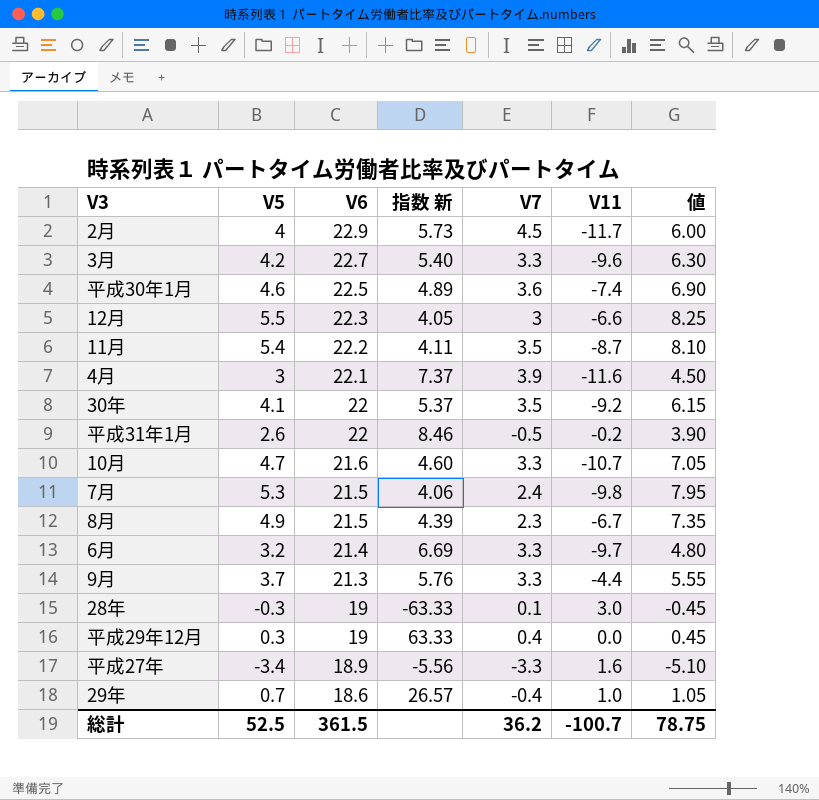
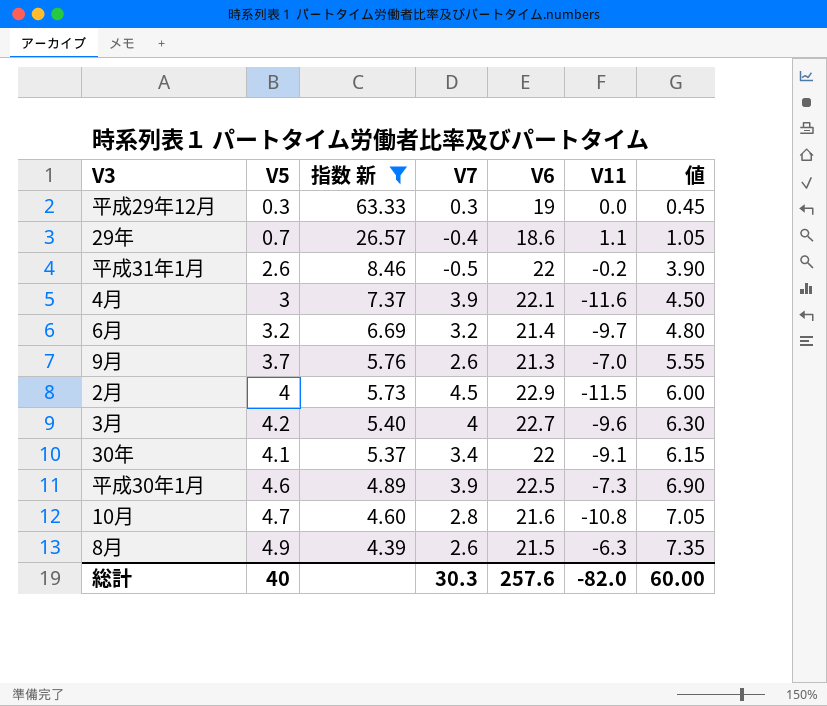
filter: none -> 指数 新 >= 4.39
row order: V6 descending -> 指数 新 descending
column V6 | position: 3 -> 5
平成29年12月 | V7: 0.4 -> 0.3
29年 | V11: 1.0 -> 1.1
6月 | V7: 3.3 -> 3.2
9月 | V7: 3.3 -> 2.6
9月 | V11: -4.4 -> -7.0
2月 | V11: -11.7 -> -11.5
3月 | V7: 3.3 -> 4
30年 | V7: 3.5 -> 3.4
30年 | V11: -9.2 -> -9.1
平成30年1月 | V7: 3.6 -> 3.9
平成30年1月 | V11: -7.4 -> -7.3
10月 | V7: 3.3 -> 2.8
10月 | V11: -10.7 -> -10.8
8月 | V7: 2.3 -> 2.6
8月 | V11: -6.7 -> -6.3
総計 | V5: 52.5 -> 40
総計 | V7: 36.2 -> 30.3
総計 | V6: 361.5 -> 257.6
総計 | V11: -100.7 -> -82.0
総計 | 値: 78.75 -> 60.00

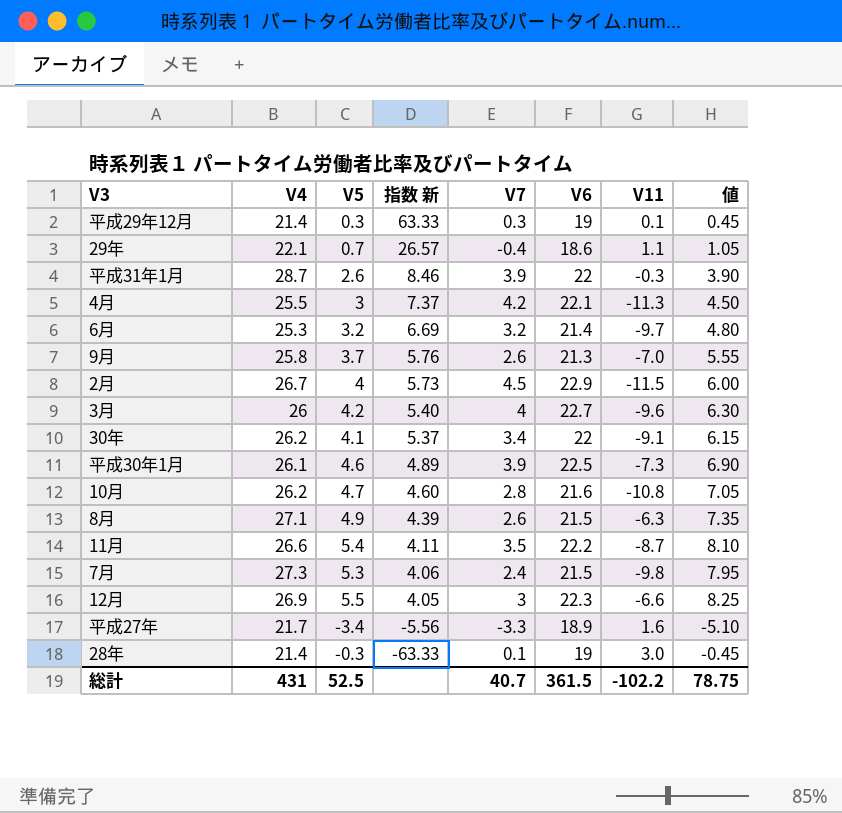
filter: 指数 新 >= 4.39 -> none
column V4 | position: none -> 2
平成29年12月 | V11: 0.0 -> 0.1
平成31年1月 | V7: -0.5 -> 3.9
平成31年1月 | V11: -0.2 -> -0.3
4月 | V7: 3.9 -> 4.2
4月 | V11: -11.6 -> -11.3
総計 | V5: 40 -> 52.5
総計 | V7: 30.3 -> 40.7
総計 | V6: 257.6 -> 361.5
総計 | V11: -82.0 -> -102.2
総計 | 値: 60.00 -> 78.75

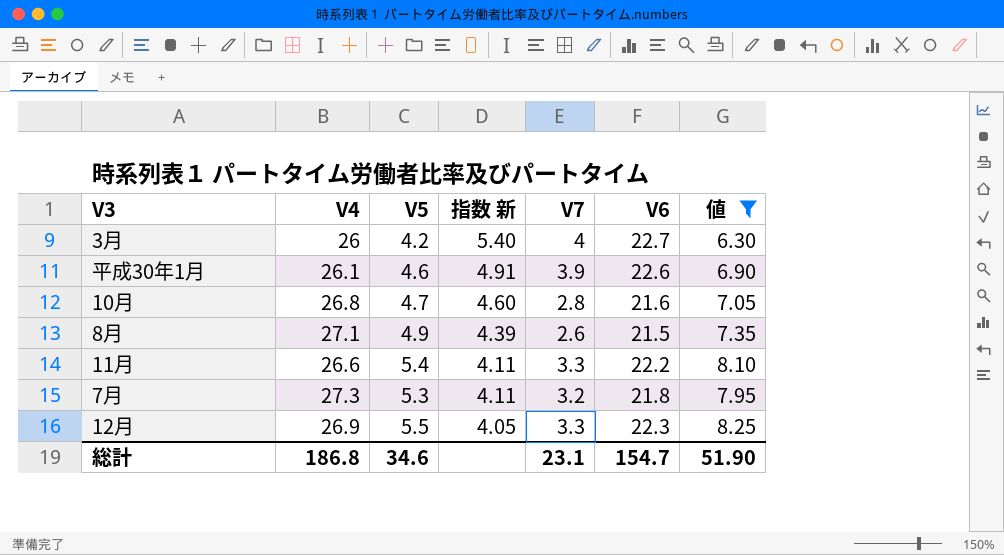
filter: none -> 値 >= 6.30
column V11 | position: 7 -> none
平成30年1月 | 指数 新: 4.89 -> 4.91
平成30年1月 | V6: 22.5 -> 22.6
10月 | V4: 26.2 -> 26.8
11月 | V7: 3.5 -> 3.3
7月 | 指数 新: 4.06 -> 4.11
7月 | V7: 2.4 -> 3.2
7月 | V6: 21.5 -> 21.8
12月 | V7: 3 -> 3.3
総計 | V4: 431 -> 186.8
総計 | V5: 52.5 -> 34.6
総計 | V7: 40.7 -> 23.1
総計 | V6: 361.5 -> 154.7
総計 | 値: 78.75 -> 51.90

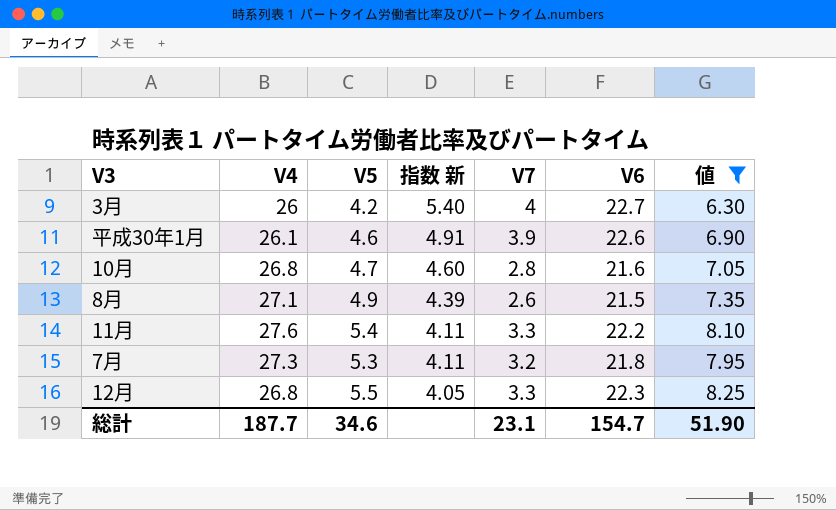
11月 | V4: 26.6 -> 27.6
12月 | V4: 26.9 -> 26.8
総計 | V4: 186.8 -> 187.7

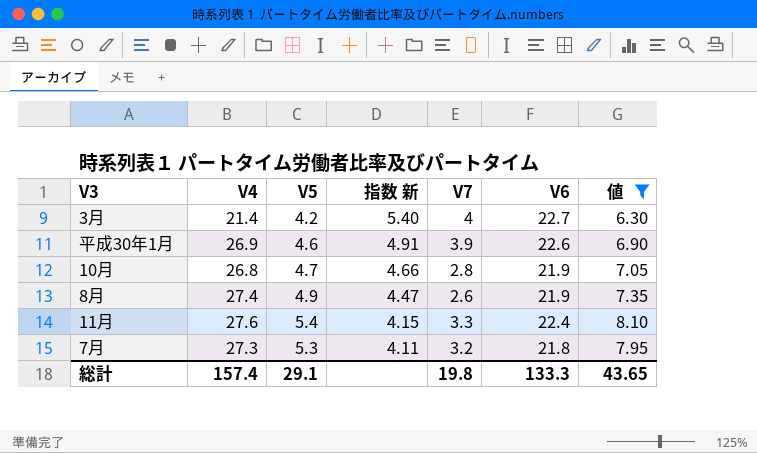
row 12月: 26.8 | 5.5 | 4.05 | 3.3 | 22.3 | 8.25 -> none
3月 | V4: 26 -> 21.4
平成30年1月 | V4: 26.1 -> 26.9
10月 | 指数 新: 4.60 -> 4.66
10月 | V6: 21.6 -> 21.9
8月 | V4: 27.1 -> 27.4
8月 | 指数 新: 4.39 -> 4.47
8月 | V6: 21.5 -> 21.9
11月 | 指数 新: 4.11 -> 4.15
11月 | V6: 22.2 -> 22.4
総計 | V4: 187.7 -> 157.4
総計 | V5: 34.6 -> 29.1
総計 | V7: 23.1 -> 19.8
総計 | V6: 154.7 -> 133.3
総計 | 値: 51.90 -> 43.65

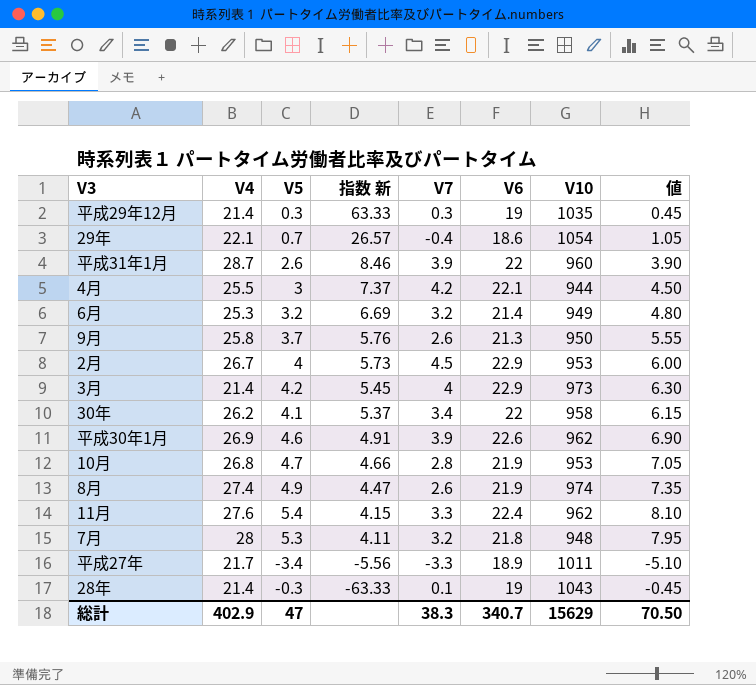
filter: 値 >= 6.30 -> none
column V10 | position: none -> 7
3月 | 指数 新: 5.40 -> 5.45
3月 | V6: 22.7 -> 22.9
7月 | V4: 27.3 -> 28
総計 | V4: 157.4 -> 402.9
総計 | V5: 29.1 -> 47
総計 | V7: 19.8 -> 38.3
総計 | V6: 133.3 -> 340.7
総計 | 値: 43.65 -> 70.50

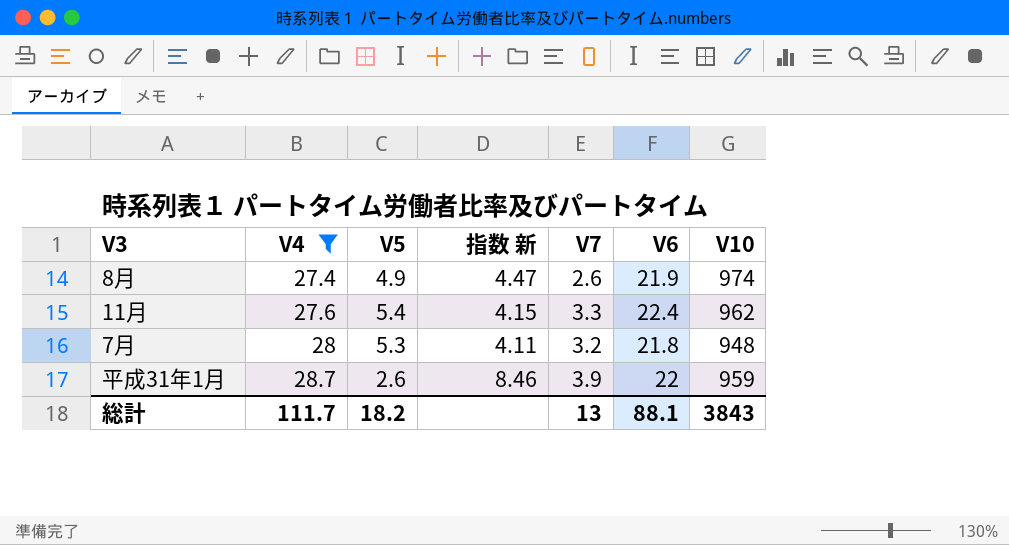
filter: none -> V4 >= 27.4
row order: 指数 新 descending -> V4 ascending
column 値 | formula: [V5] * 1.5 -> none
平成31年1月 | V10: 960 -> 959
総計 | V4: 402.9 -> 111.7
総計 | V5: 47 -> 18.2
総計 | V7: 38.3 -> 13
総計 | V6: 340.7 -> 88.1
総計 | V10: 15629 -> 3843

